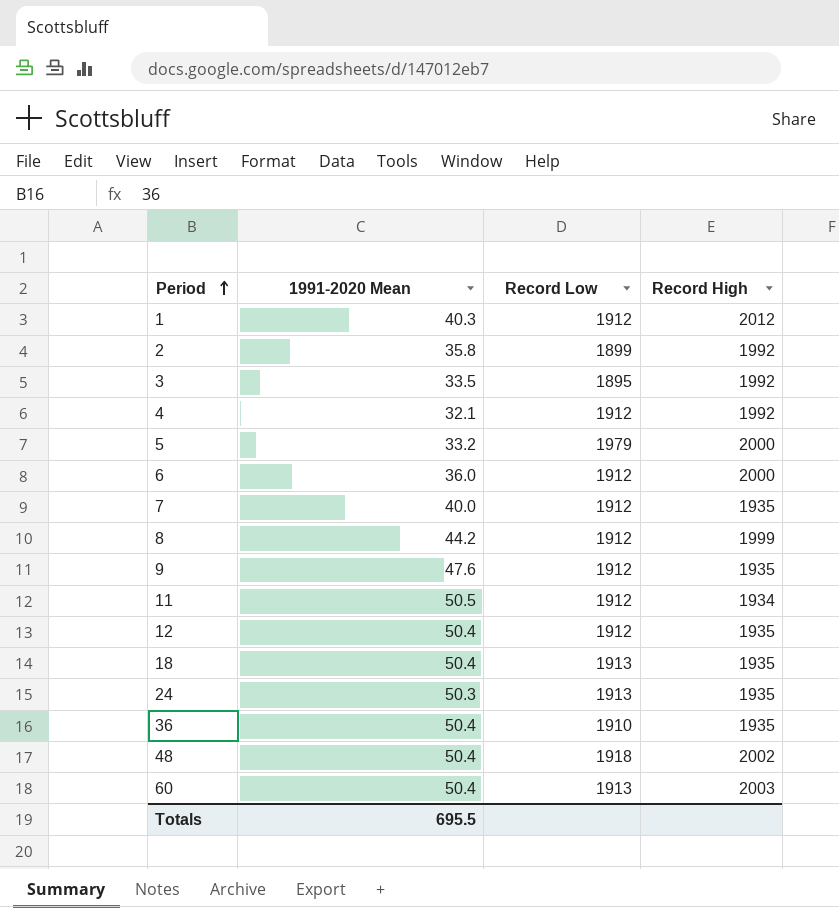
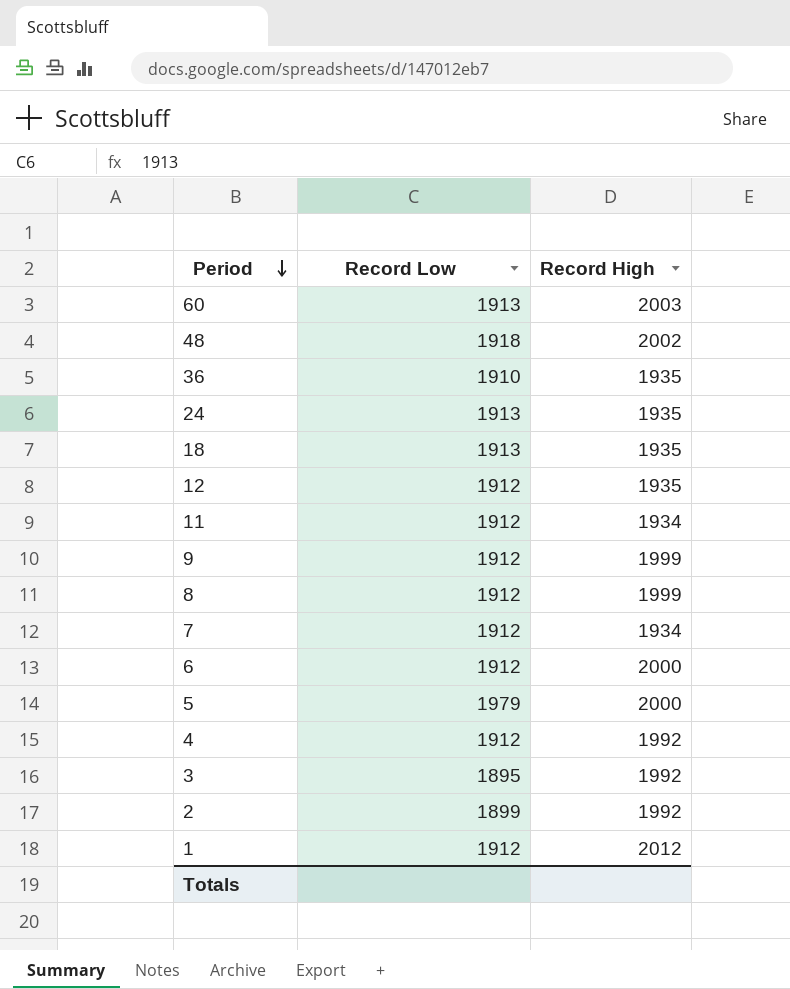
row order: Period ascending -> Period descending
column 1991-2020 Mean | position: 2 -> none
9 | Record High: 1935 -> 1999
7 | Record High: 1935 -> 1934

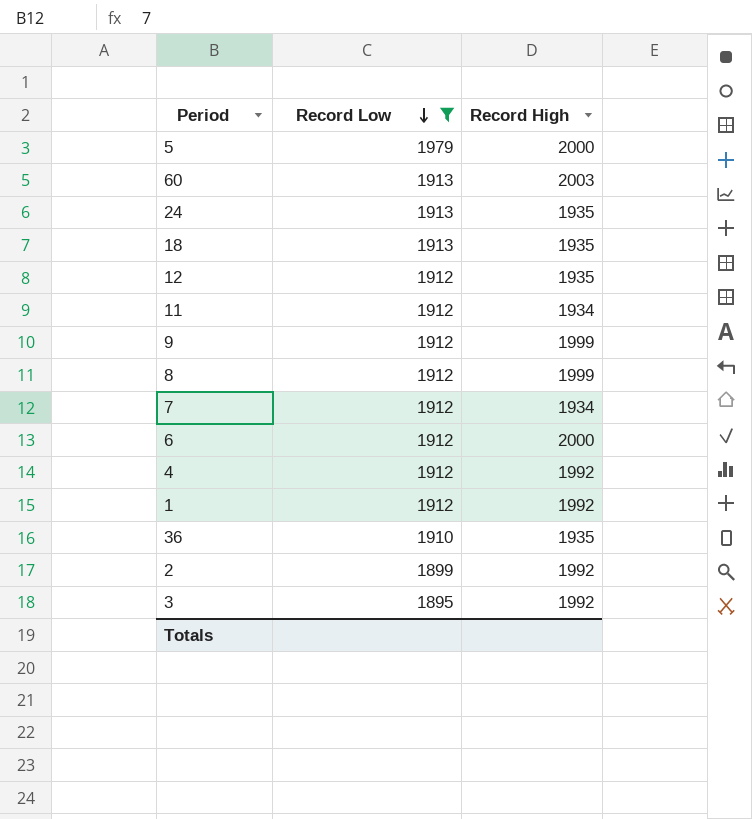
filter: none -> Record Low != 1918
row order: Period descending -> Record Low descending
1 | Record High: 2012 -> 1992

